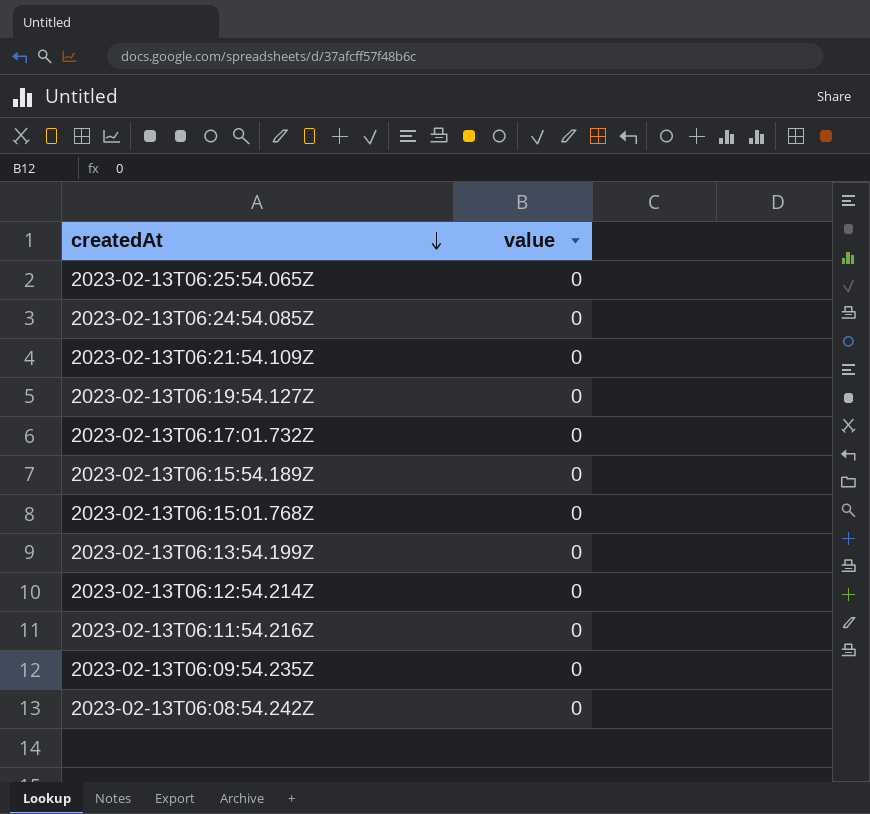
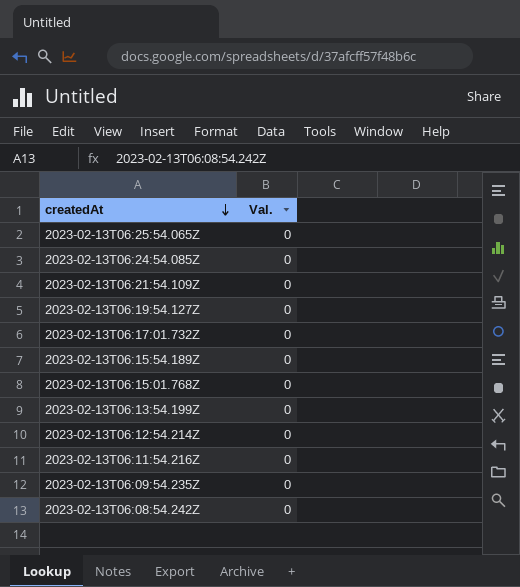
column name: value -> Val.

